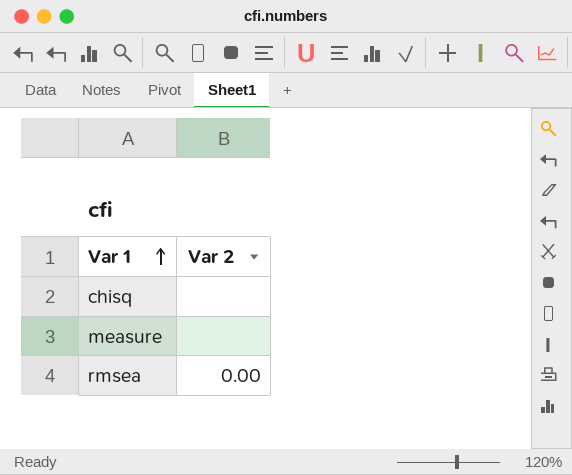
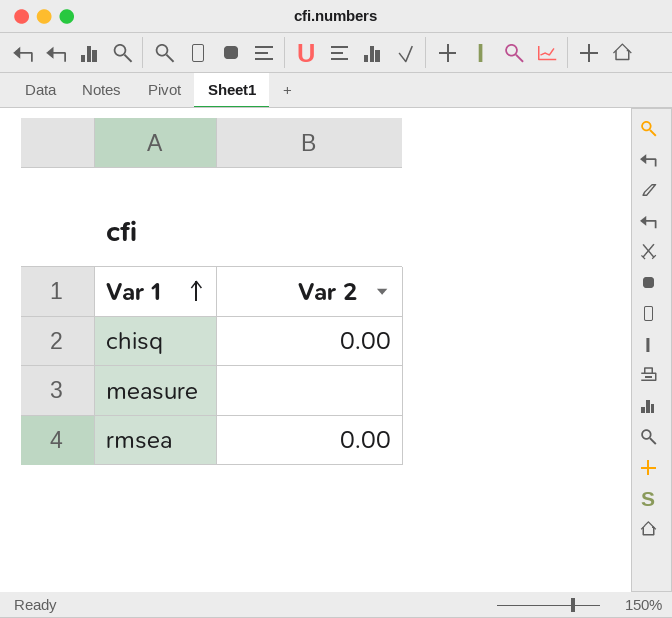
chisq | Var 2: none -> 0.00

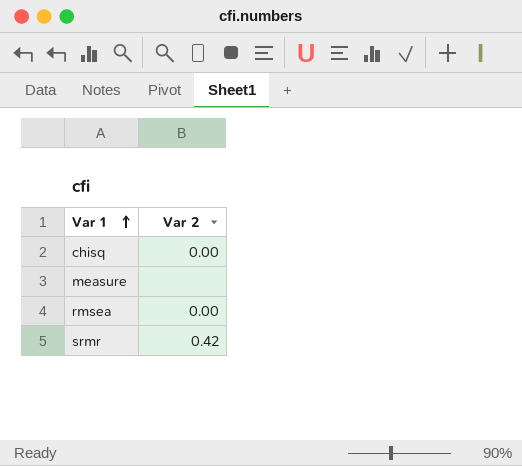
row srmr: none -> 0.42

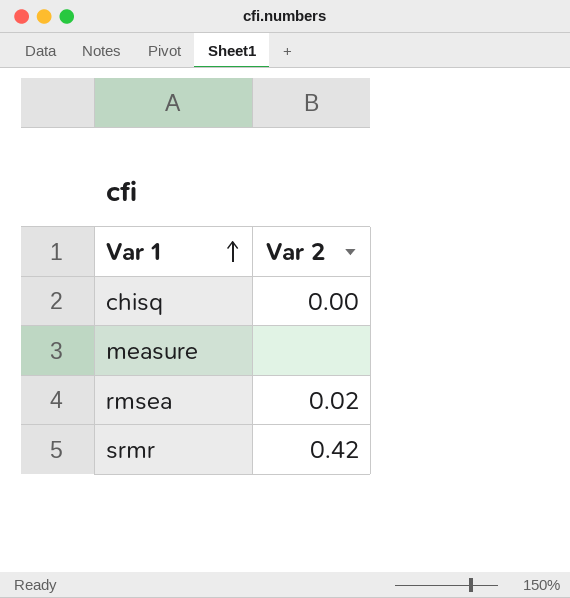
rmsea | Var 2: 0.00 -> 0.02

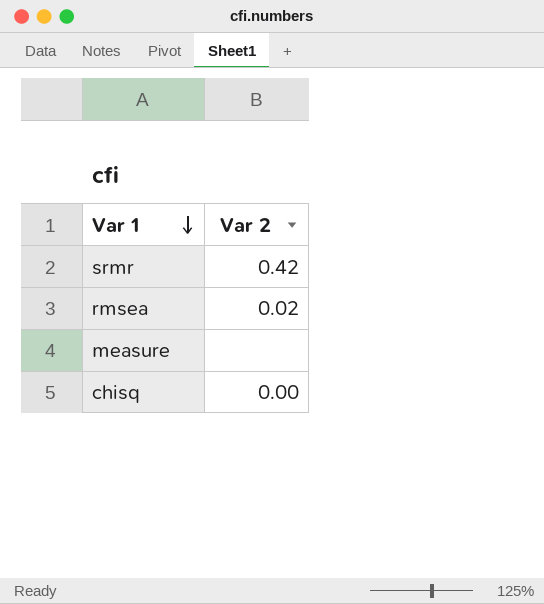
row order: Var 1 ascending -> Var 1 descending

